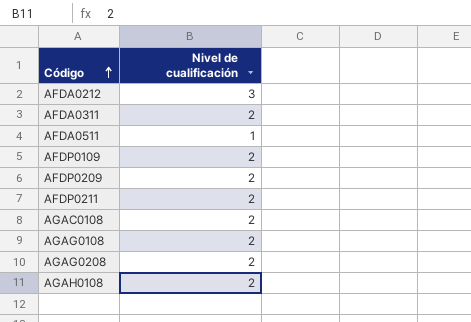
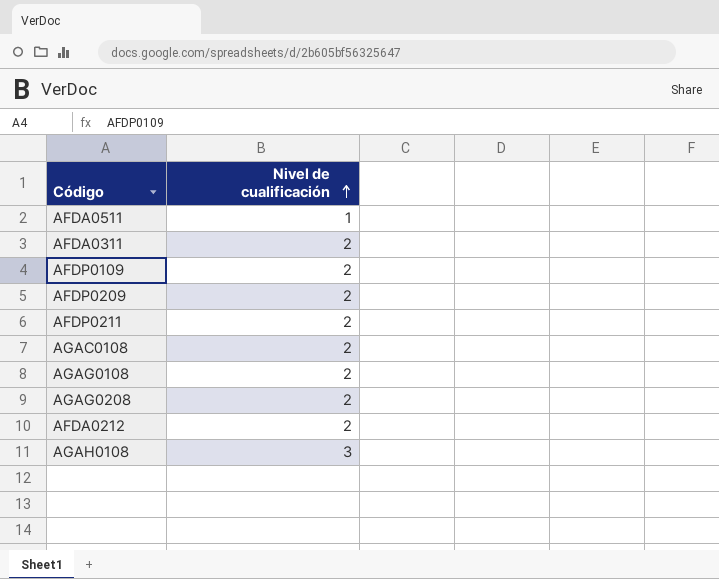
row order: Código ascending -> Nivel de cualificación ascending
AFDA0212 | Nivel de cualificación: 3 -> 2
AGAH0108 | Nivel de cualificación: 2 -> 3

